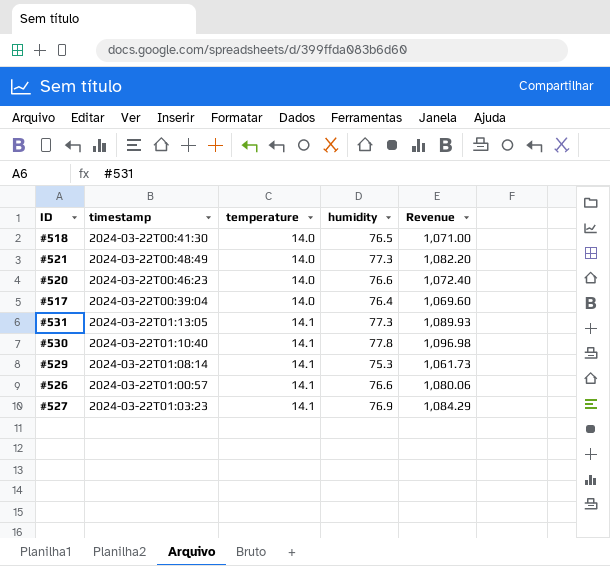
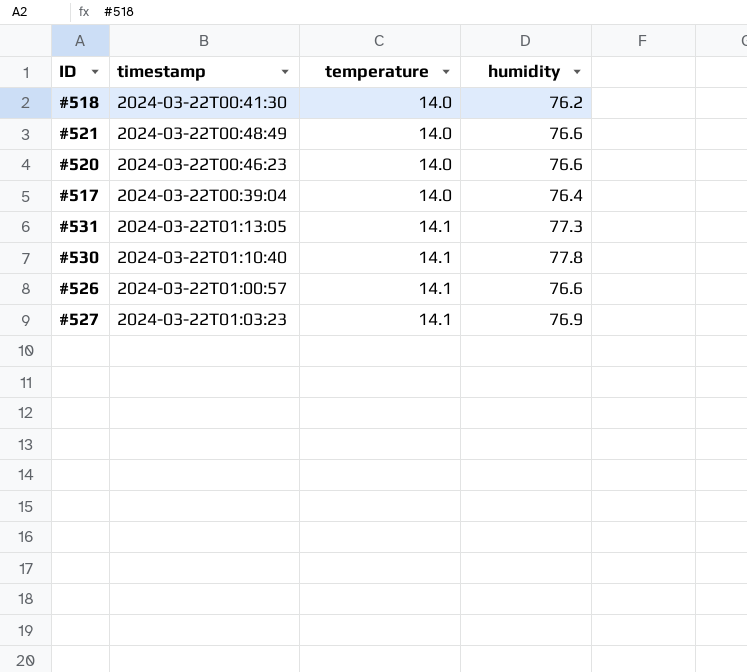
column Revenue | formula: [temperature] * [humidity] -> none
row #529: 2024-03-22T01:08:14 | 14.1 | 75.3 | 1,061.73 -> none
#518 | humidity: 76.5 -> 76.2
#521 | humidity: 77.3 -> 76.6

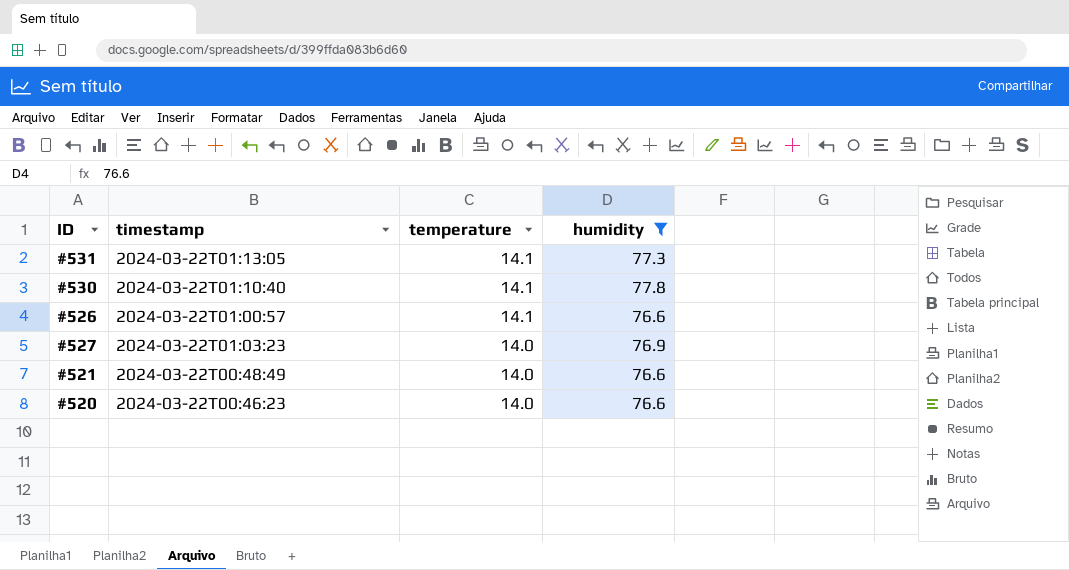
filter: none -> humidity >= 76.6
row order: temperature ascending -> temperature descending
#527 | temperature: 14.1 -> 14.0

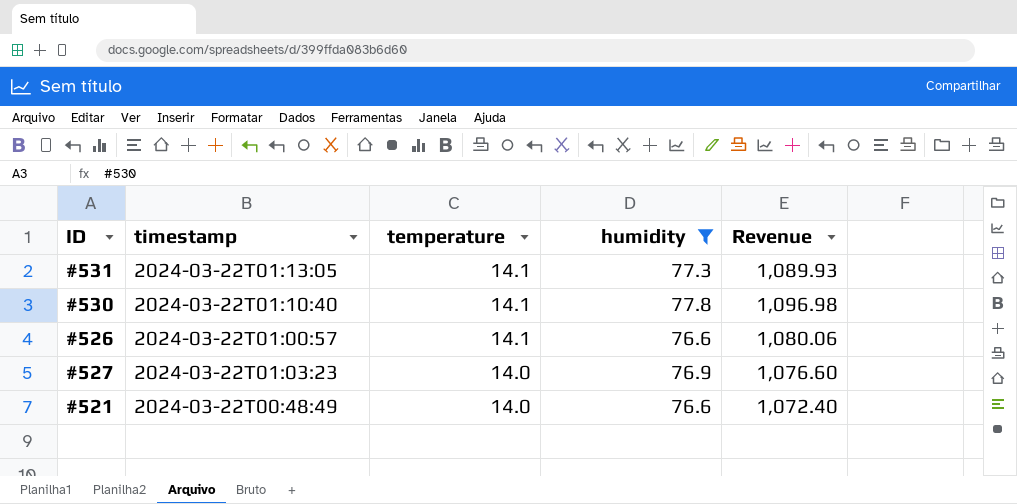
column Revenue | formula: none -> [temperature] * [humidity]
row #520: 2024-03-22T00:46:23 | 14.0 | 76.6 -> none

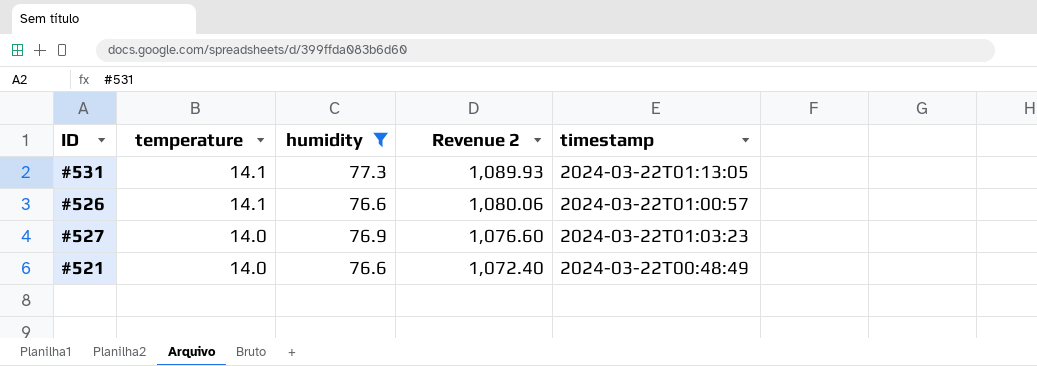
column name: Revenue -> Revenue 2
column timestamp | position: 2 -> 5
row #530: 2024-03-22T01:10:40 | 14.1 | 77.8 | 1,096.98 -> none

